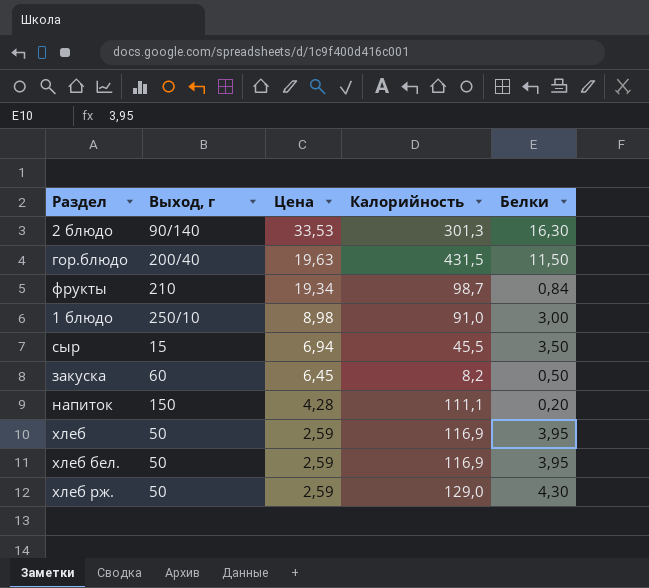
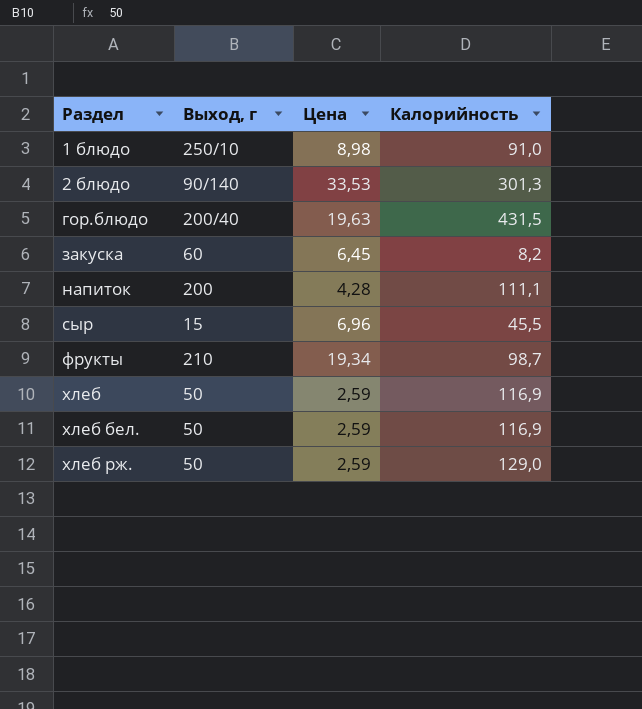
row order: Цена descending -> Раздел ascending
column Белки | position: 5 -> none
напиток | Выход, г: 150 -> 200
сыр | Цена: 6,94 -> 6,96

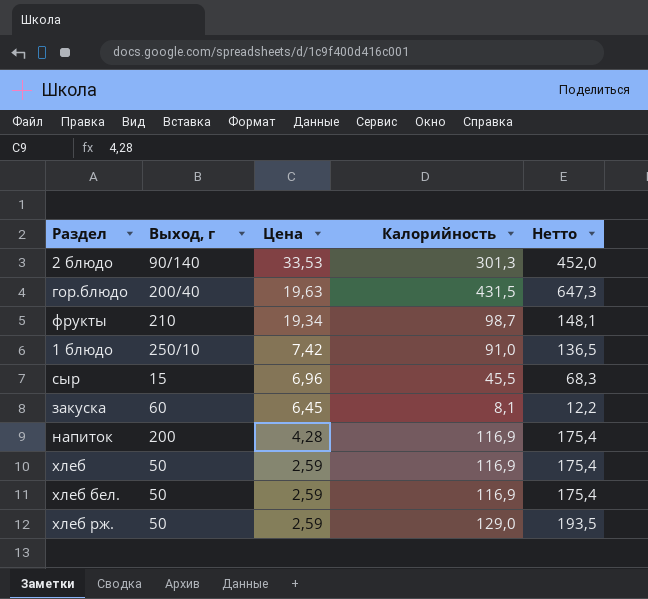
row order: Раздел ascending -> Цена descending
column Нетто | formula: none -> [Калорийность] * 1,5
1 блюдо | Цена: 8,98 -> 7,42
закуска | Калорийность: 8,2 -> 8,1
напиток | Калорийность: 111,1 -> 116,9

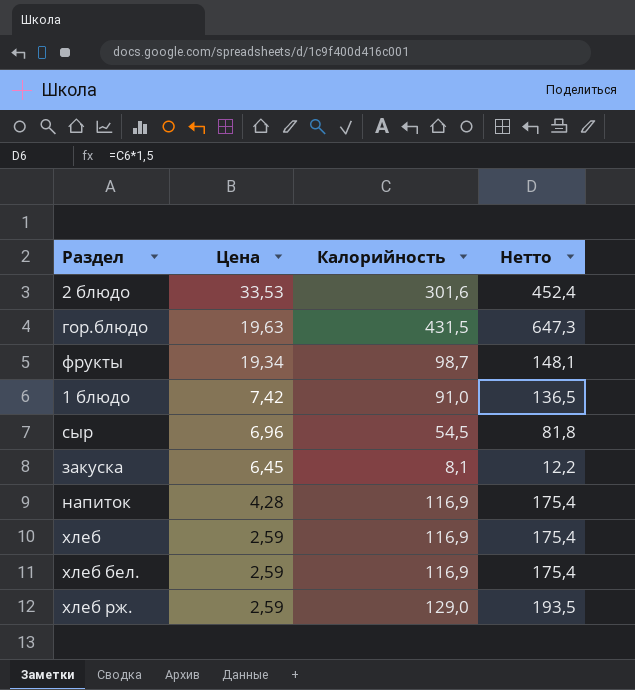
column Выход, г | position: 2 -> none
2 блюдо | Калорийность: 301,3 -> 301,6
2 блюдо | Нетто: 452,0 -> 452,4
сыр | Калорийность: 45,5 -> 54,5
сыр | Нетто: 68,3 -> 81,8

